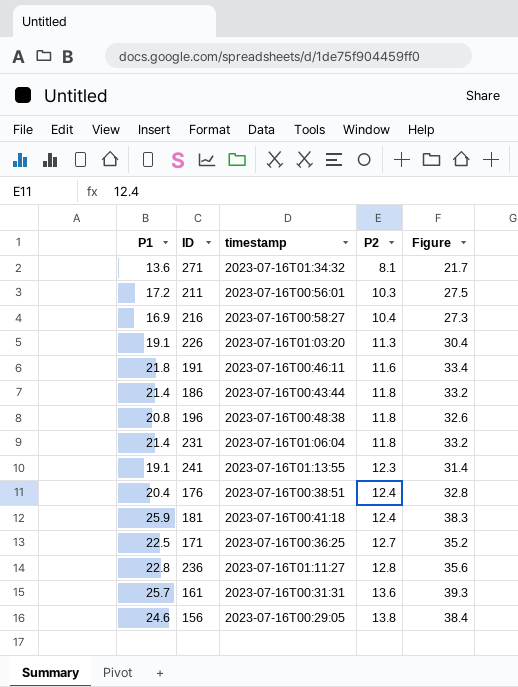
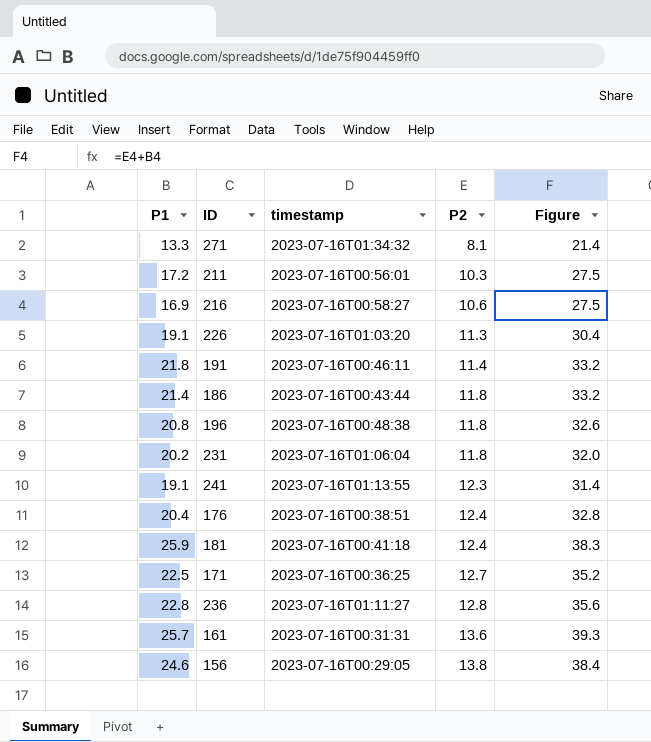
271 | P1: 13.6 -> 13.3
271 | Figure: 21.7 -> 21.4
216 | P2: 10.4 -> 10.6
216 | Figure: 27.3 -> 27.5
191 | P2: 11.6 -> 11.4
191 | Figure: 33.4 -> 33.2
231 | P1: 21.4 -> 20.2
231 | Figure: 33.2 -> 32.0

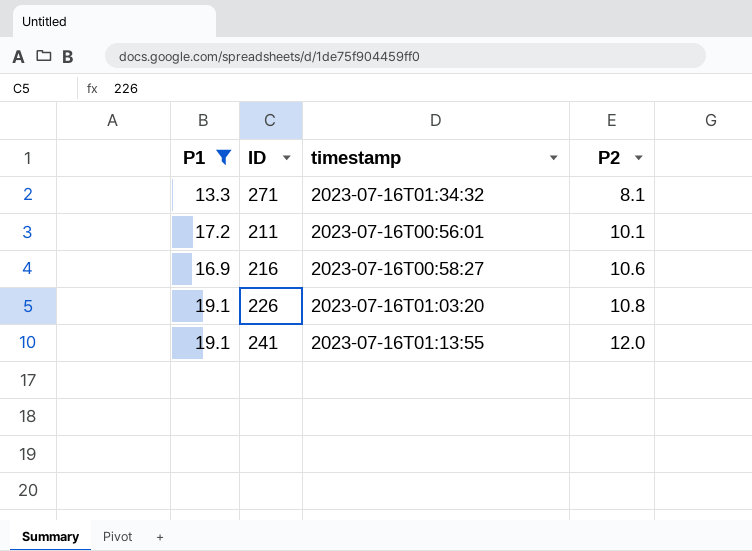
filter: none -> P1 <= 19.1
column Figure | formula: [P1] + [P2] -> none
211 | P2: 10.3 -> 10.1
226 | P2: 11.3 -> 10.8
241 | P2: 12.3 -> 12.0

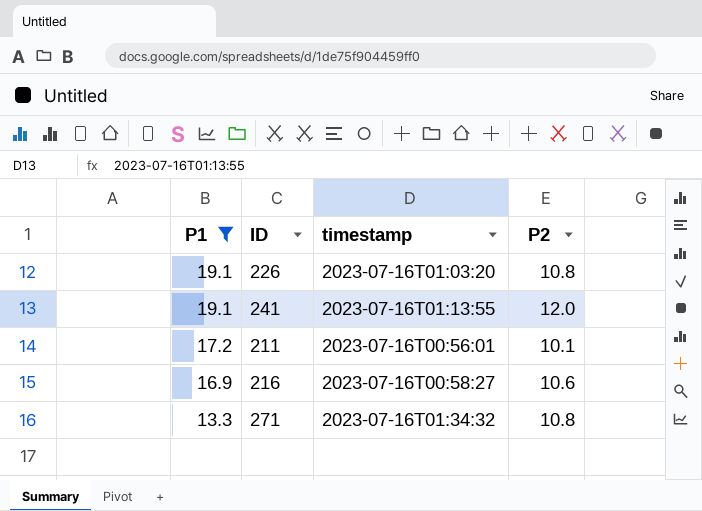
row order: P2 ascending -> P1 descending
271 | P2: 8.1 -> 10.8

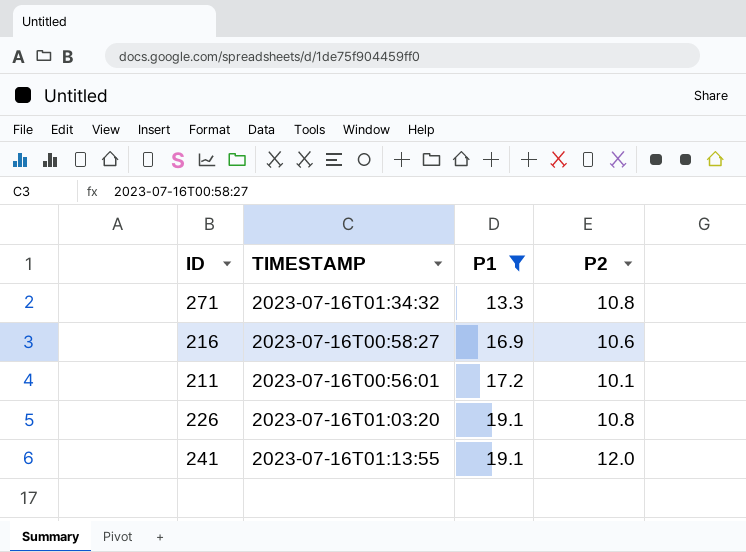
row order: P1 descending -> P1 ascending
column name: timestamp -> TIMESTAMP
column P1 | position: 1 -> 3

